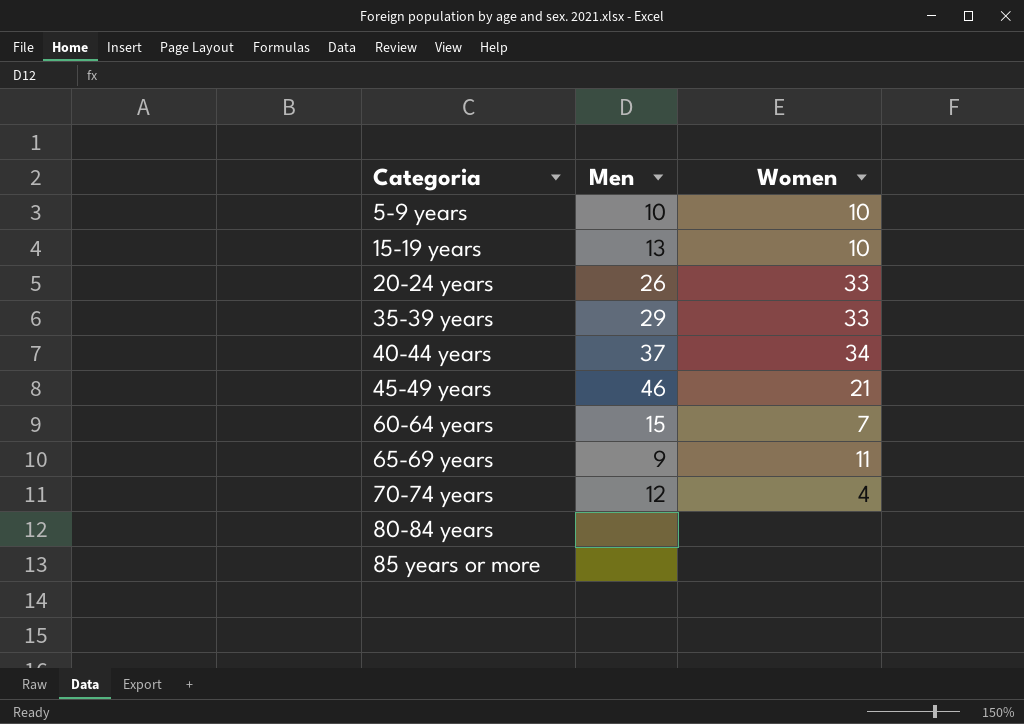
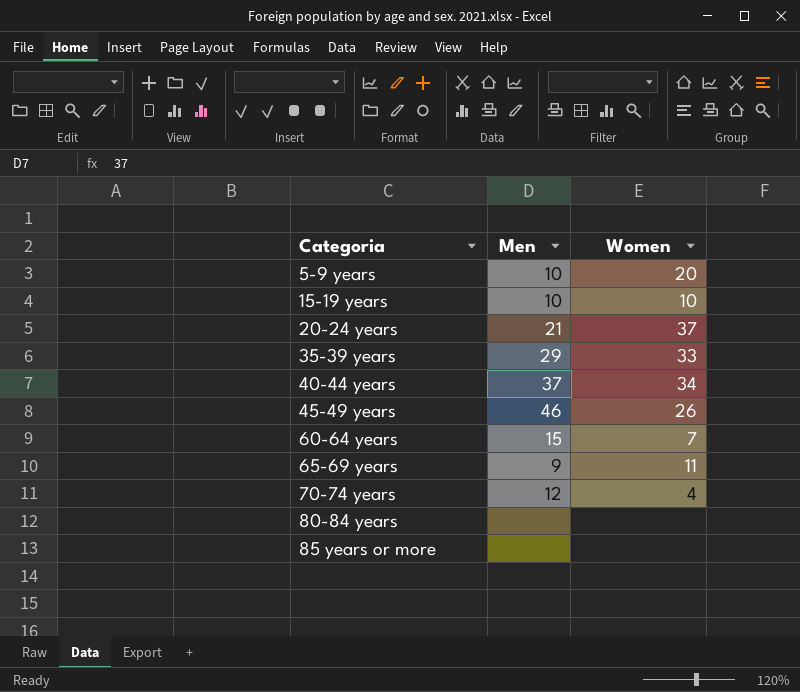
5-9 years | Women: 10 -> 20
15-19 years | Men: 13 -> 10
20-24 years | Men: 26 -> 21
20-24 years | Women: 33 -> 37
45-49 years | Women: 21 -> 26

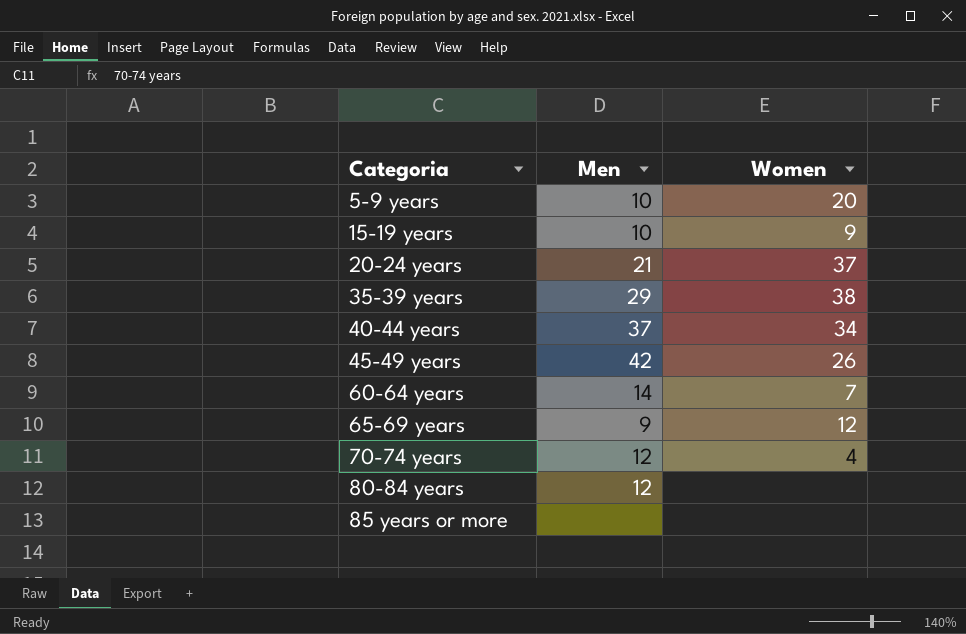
15-19 years | Women: 10 -> 9
35-39 years | Women: 33 -> 38
45-49 years | Men: 46 -> 42
60-64 years | Men: 15 -> 14
65-69 years | Women: 11 -> 12
80-84 years | Men: none -> 12

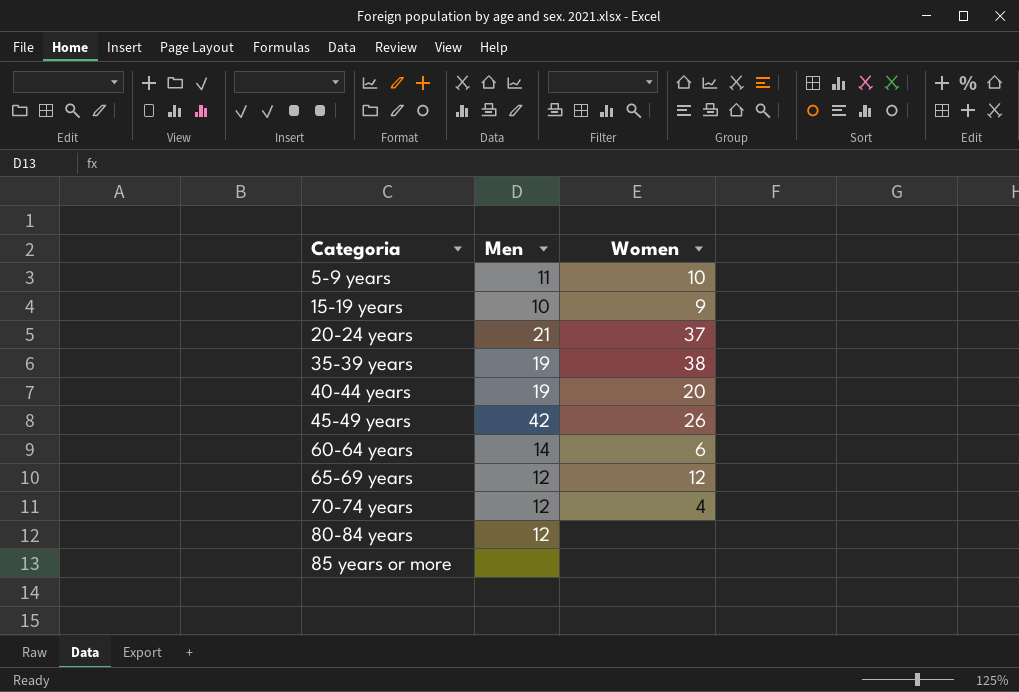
5-9 years | Men: 10 -> 11
5-9 years | Women: 20 -> 10
35-39 years | Men: 29 -> 19
40-44 years | Men: 37 -> 19
40-44 years | Women: 34 -> 20
60-64 years | Women: 7 -> 6
65-69 years | Men: 9 -> 12

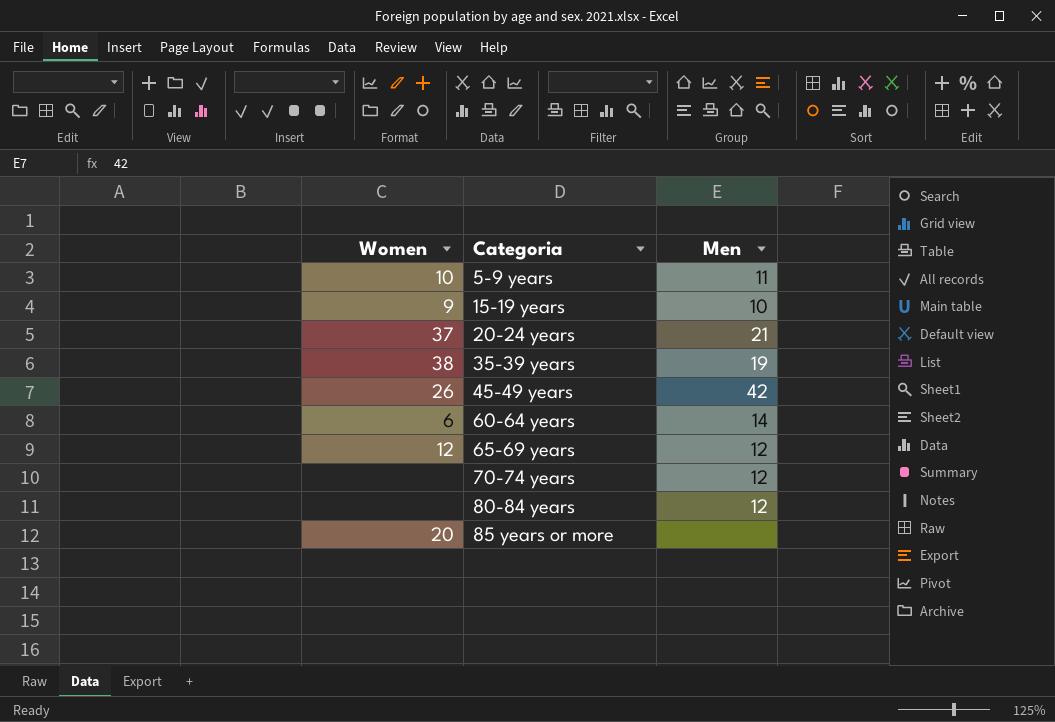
column Women | position: 3 -> 1
row 40-44 years: 19 | 20 -> none
70-74 years | Women: 4 -> none
85 years or more | Women: none -> 20

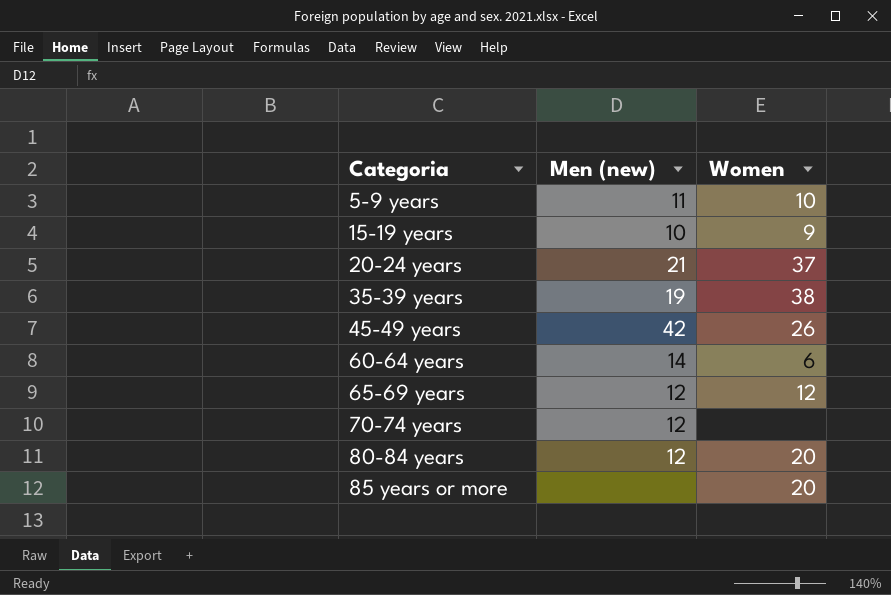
column name: Men -> Men (new)
column Women | position: 1 -> 3
80-84 years | Women: none -> 20

